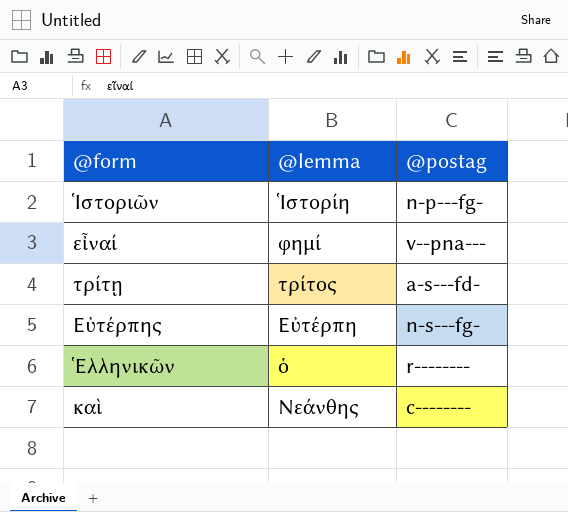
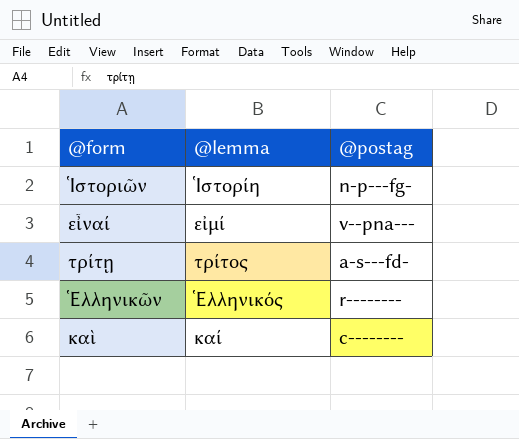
row Εὐτέρπης: Εὐτέρπη | n-s---fg- -> none
εἶναί | @lemma: φημί -> εἰμί
Ἑλληνικῶν | @lemma: ὁ -> Ἑλληνικός
καὶ | @lemma: Νεάνθης -> καί

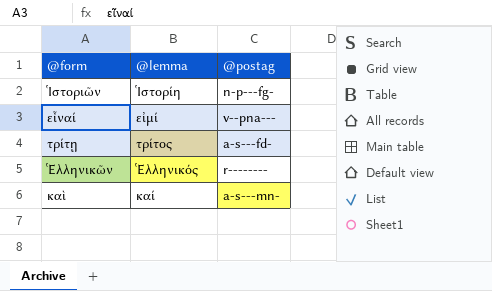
καὶ | @postag: c-------- -> a-s---mn-

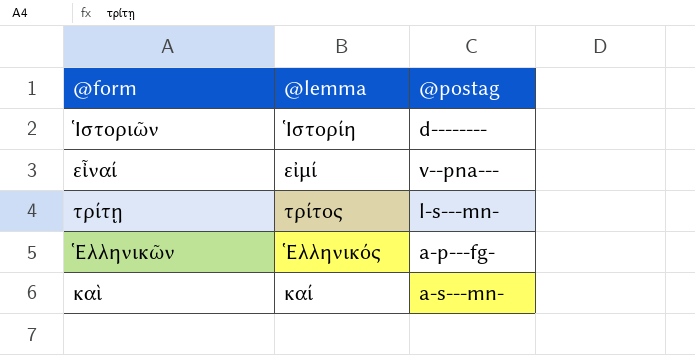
Ἱστοριῶν | @postag: n-p---fg- -> d--------
τρίτῃ | @postag: a-s---fd- -> l-s---mn-
Ἑλληνικῶν | @postag: r-------- -> a-p---fg-

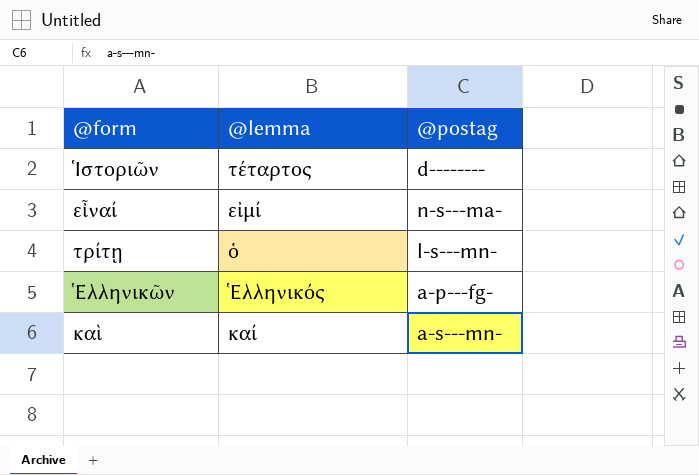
Ἱστοριῶν | @lemma: Ἱστορίη -> τέταρτος
εἶναί | @postag: v--pna--- -> n-s---ma-
τρίτῃ | @lemma: τρίτος -> ὁ

